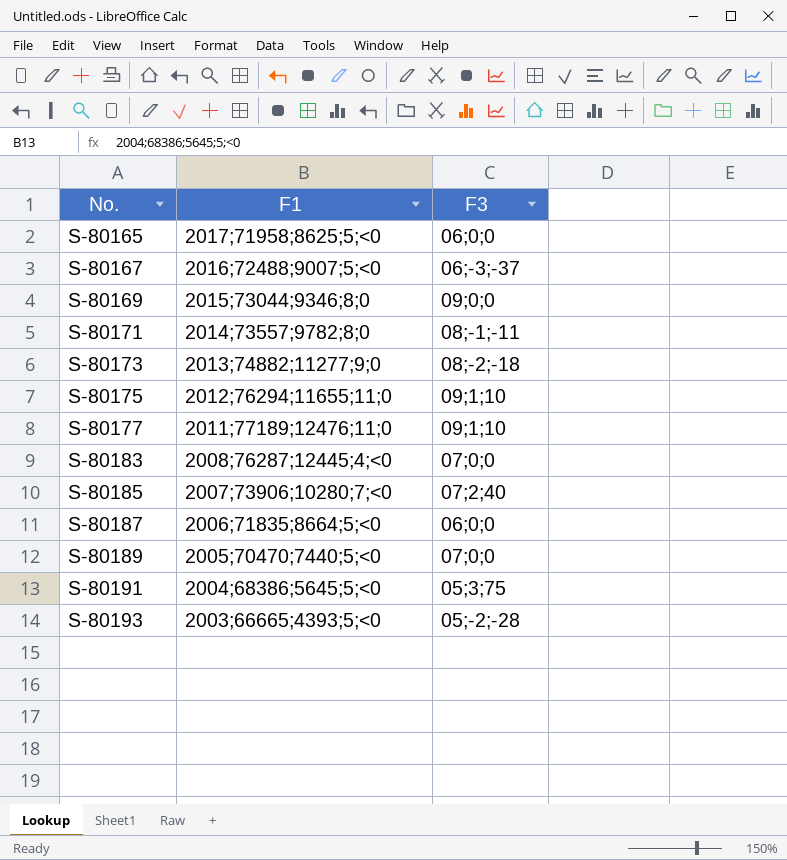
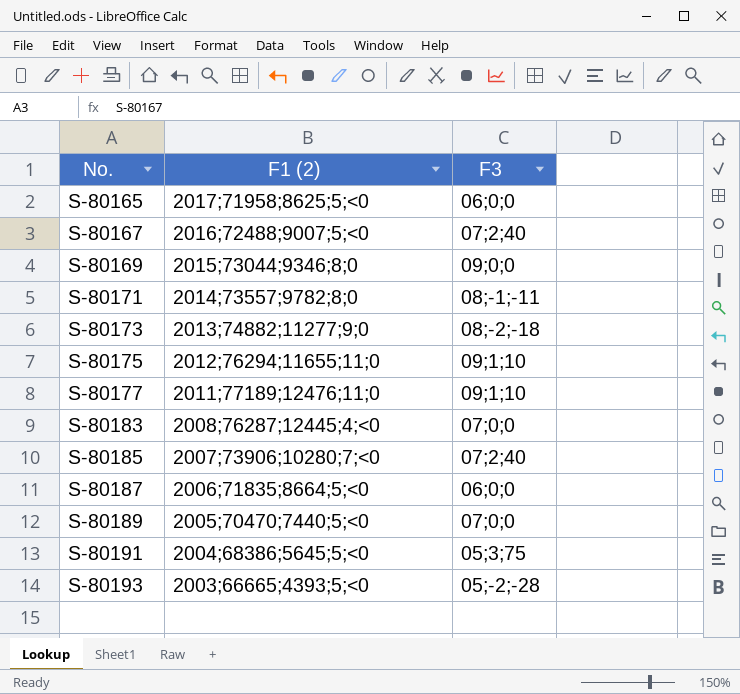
column name: F1 -> F1 (2)
S-80167 | F3: 06;-3;-37 -> 07;2;40

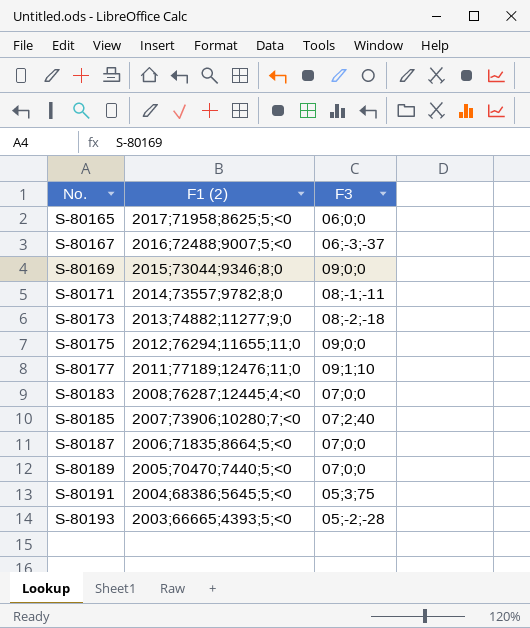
S-80167 | F3: 07;2;40 -> 06;-3;-37
S-80175 | F3: 09;1;10 -> 09;0;0
S-80187 | F3: 06;0;0 -> 07;0;0

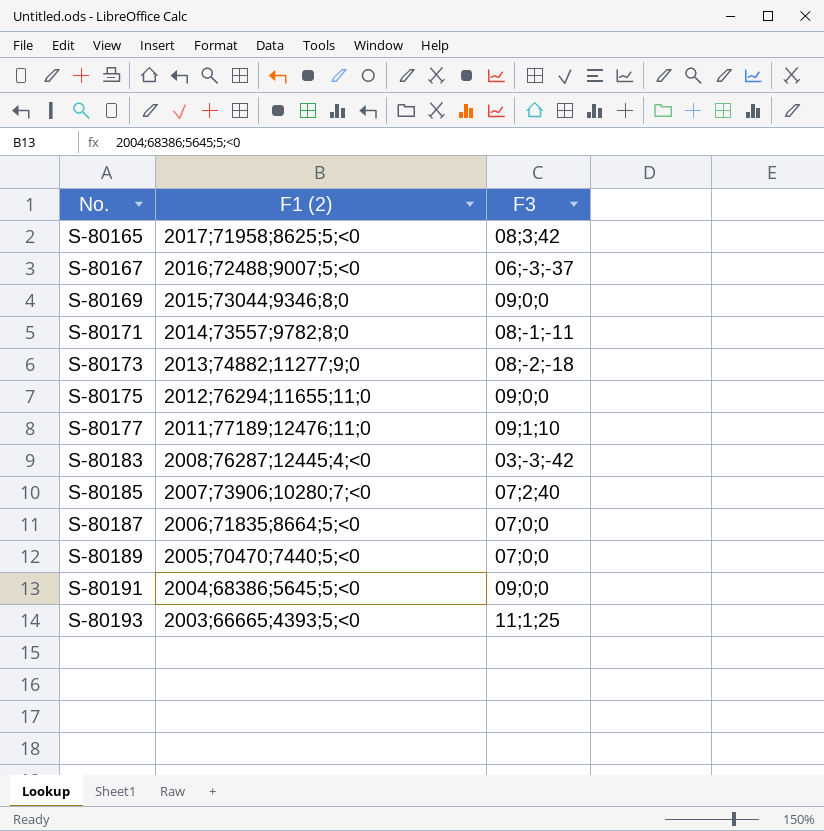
S-80165 | F3: 06;0;0 -> 08;3;42
S-80183 | F3: 07;0;0 -> 03;-3;-42
S-80191 | F3: 05;3;75 -> 09;0;0
S-80193 | F3: 05;-2;-28 -> 11;1;25

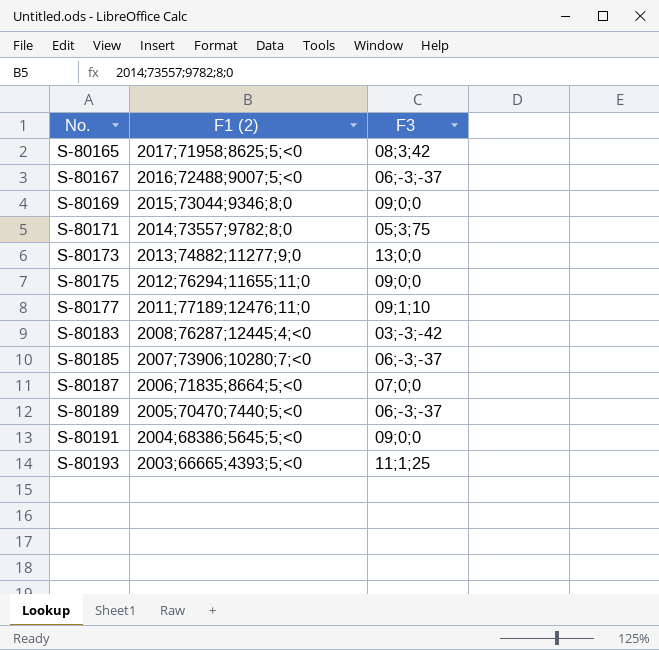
S-80171 | F3: 08;-1;-11 -> 05;3;75
S-80173 | F3: 08;-2;-18 -> 13;0;0
S-80185 | F3: 07;2;40 -> 06;-3;-37
S-80189 | F3: 07;0;0 -> 06;-3;-37

